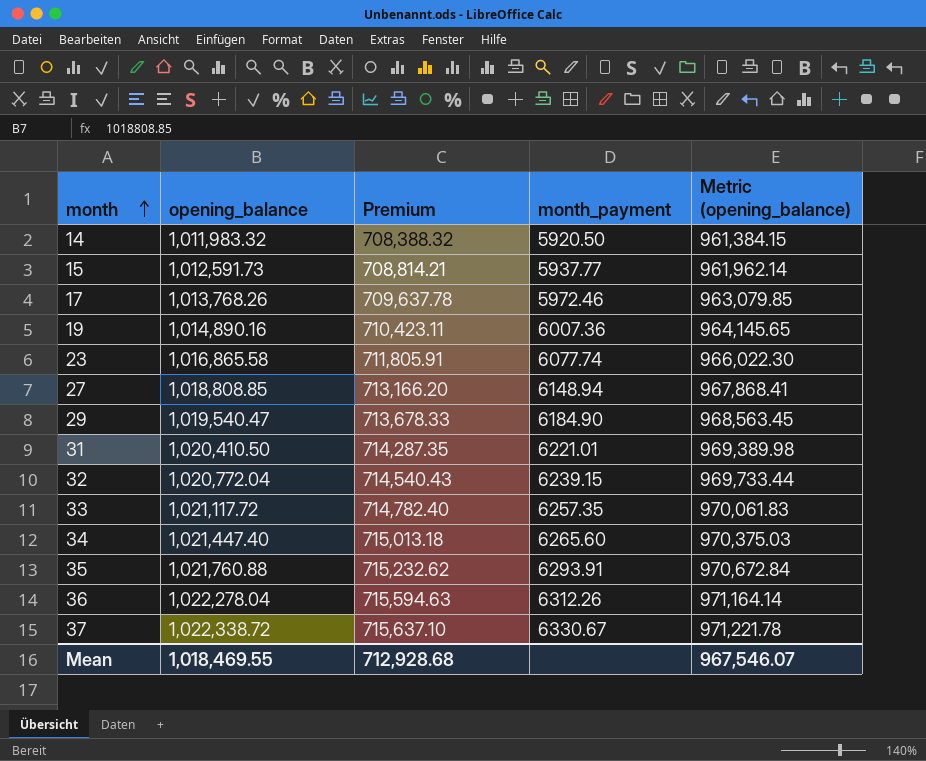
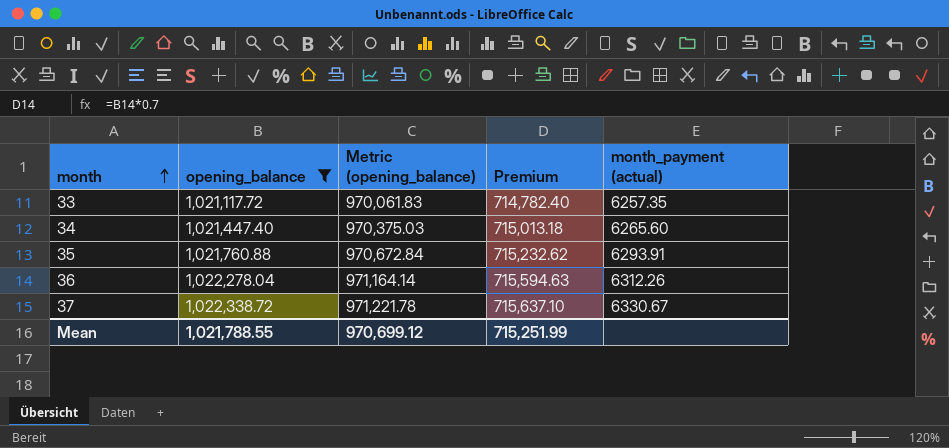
filter: none -> opening_balance >= 1,021,117.72
column Metric (opening_balance) | position: 5 -> 3
column name: month_payment -> month_payment (actual)
Mean | opening_balance: 1,018,469.55 -> 1,021,788.55
Mean | Metric (opening_balance): 967,546.07 -> 970,699.12
Mean | Premium: 712,928.68 -> 715,251.99

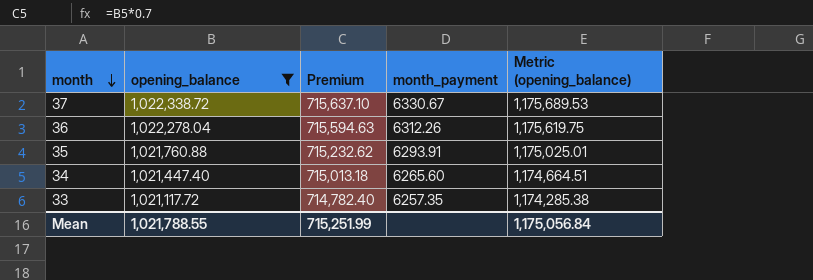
row order: month ascending -> month descending
column name: month_payment (actual) -> month_payment
column Metric (opening_balance) | formula: [opening_balance] * 0.95 -> [opening_balance] * 1.15
column Metric (opening_balance) | position: 3 -> 5
Mean | Metric (opening_balance): 970,699.12 -> 1,175,056.84

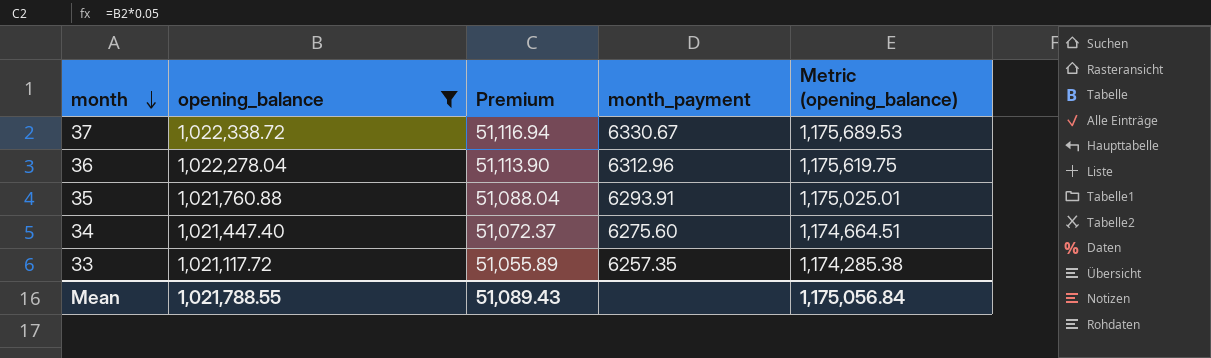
column Premium | formula: [opening_balance] * 0.7 -> [opening_balance] * 0.05
36 | month_payment: 6312.26 -> 6312.96
34 | month_payment: 6265.60 -> 6275.60
Mean | Premium: 715,251.99 -> 51,089.43

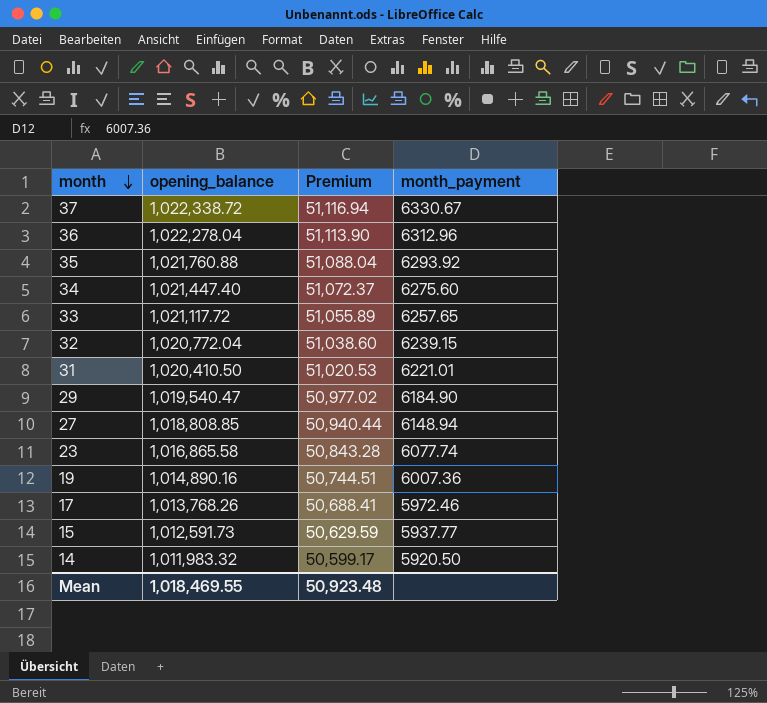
filter: opening_balance >= 1,021,117.72 -> none
column Metric (opening_balance) | formula: [opening_balance] * 1.15 -> none
35 | month_payment: 6293.91 -> 6293.92
33 | month_payment: 6257.35 -> 6257.65
Mean | opening_balance: 1,021,788.55 -> 1,018,469.55
Mean | Premium: 51,089.43 -> 50,923.48

